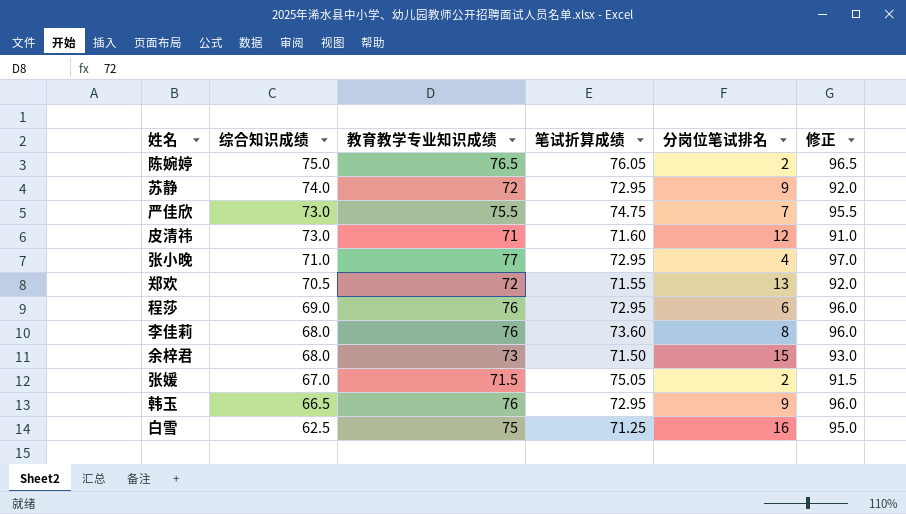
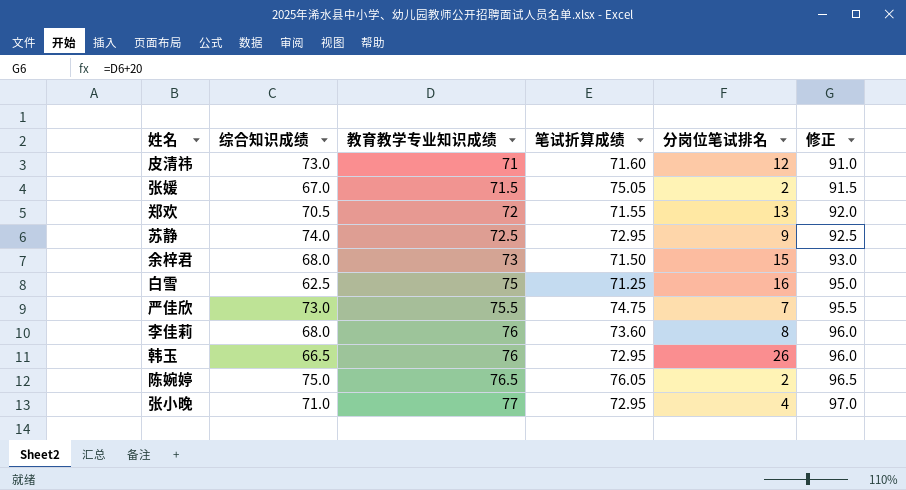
row order: 综合知识成绩 descending -> 教育教学专业知识成绩 ascending
row 程莎: 69.0 | 76 | 72.95 | 6 | 96.0 -> none
苏静 | 教育教学专业知识成绩: 72 -> 72.5
苏静 | 修正: 92.0 -> 92.5
韩玉 | 分岗位笔试排名: 9 -> 26

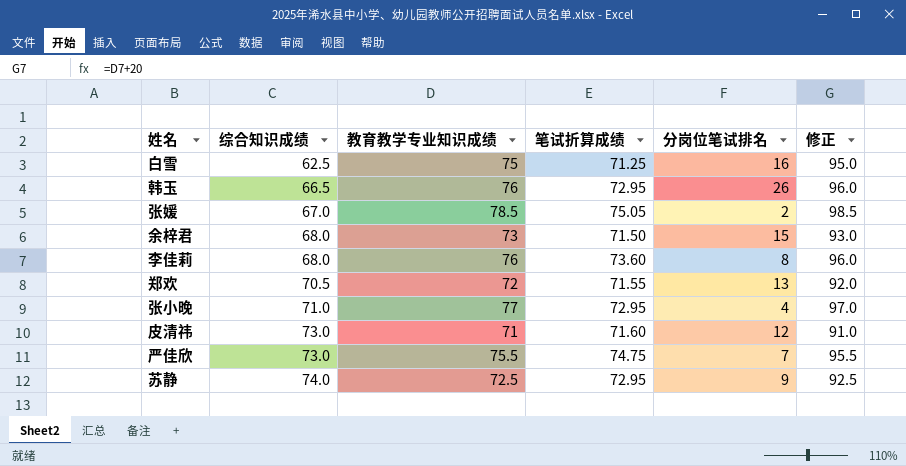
row order: 教育教学专业知识成绩 ascending -> 综合知识成绩 ascending
row 陈婉婷: 75.0 | 76.5 | 76.05 | 2 | 96.5 -> none
张媛 | 教育教学专业知识成绩: 71.5 -> 78.5
张媛 | 修正: 91.5 -> 98.5

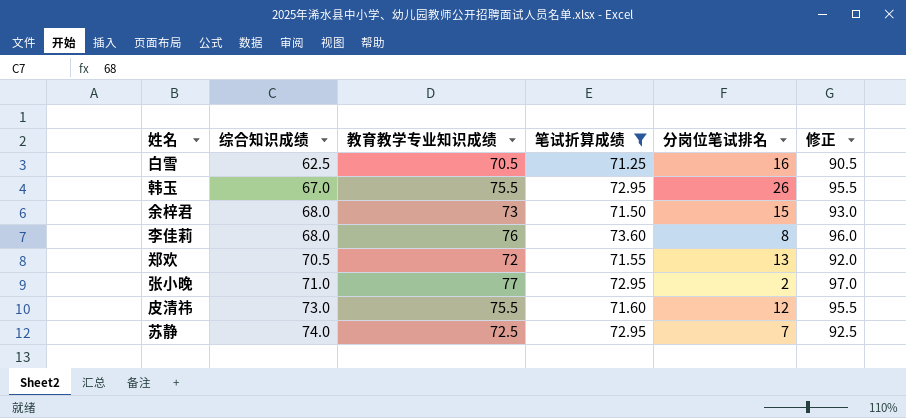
filter: none -> 笔试折算成绩 <= 73.60
白雪 | 教育教学专业知识成绩: 75 -> 70.5
白雪 | 修正: 95.0 -> 90.5
韩玉 | 综合知识成绩: 66.5 -> 67.0
韩玉 | 教育教学专业知识成绩: 76 -> 75.5
韩玉 | 修正: 96.0 -> 95.5
张小晚 | 分岗位笔试排名: 4 -> 2
皮清祎 | 教育教学专业知识成绩: 71 -> 75.5
皮清祎 | 修正: 91.0 -> 95.5
苏静 | 分岗位笔试排名: 9 -> 7

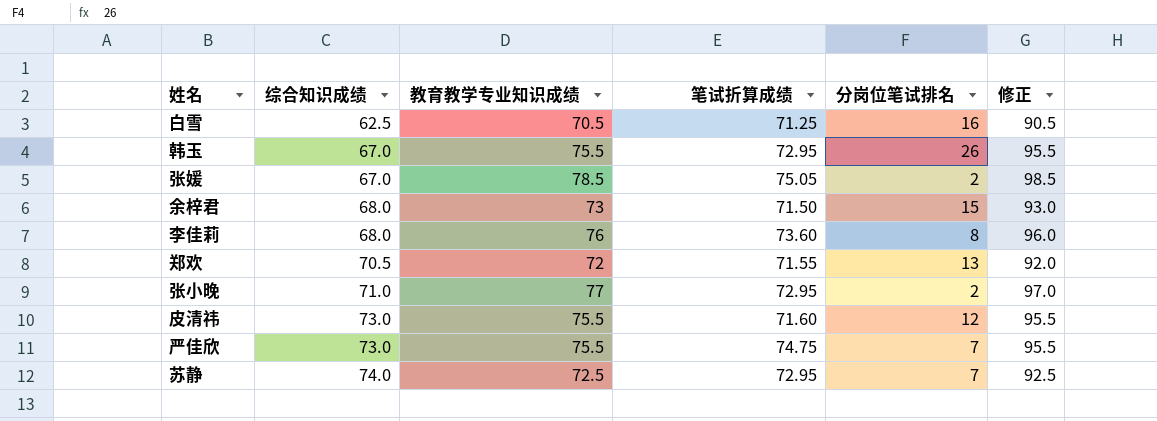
filter: 笔试折算成绩 <= 73.60 -> none

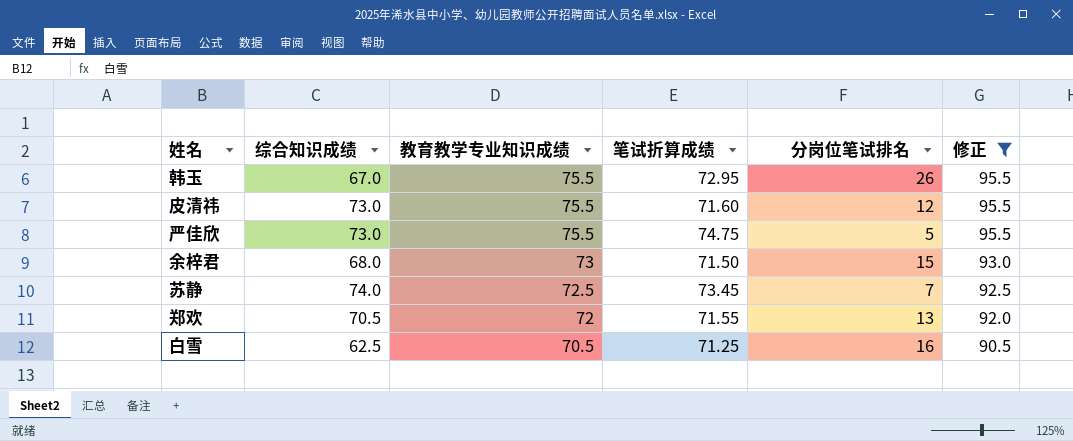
filter: none -> 修正 <= 95.5
row order: 综合知识成绩 ascending -> 教育教学专业知识成绩 descending
严佳欣 | 分岗位笔试排名: 7 -> 5
苏静 | 笔试折算成绩: 72.95 -> 73.45

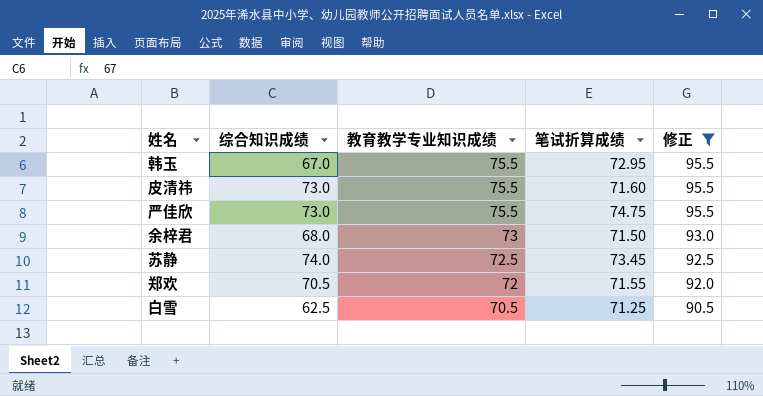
column 分岗位笔试排名 | position: 5 -> none

